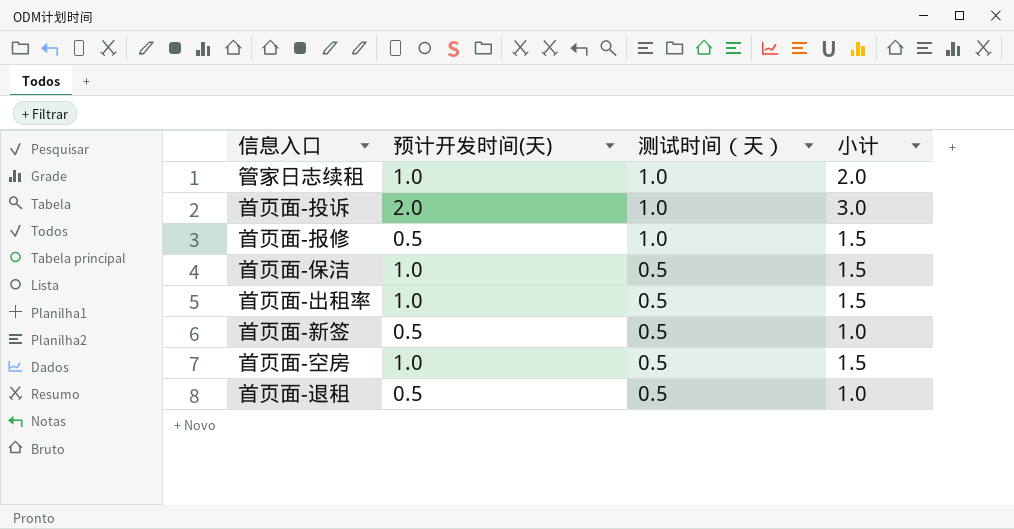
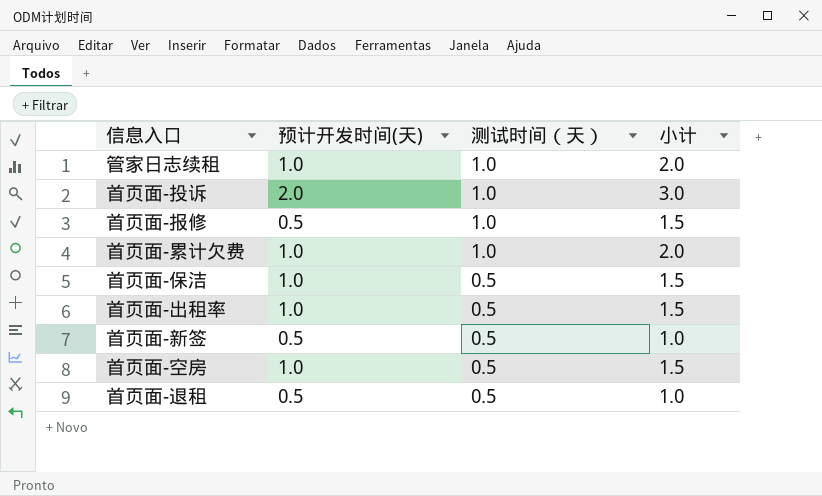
row 首页面-累计欠费: none -> 1.0 | 1.0 | 2.0

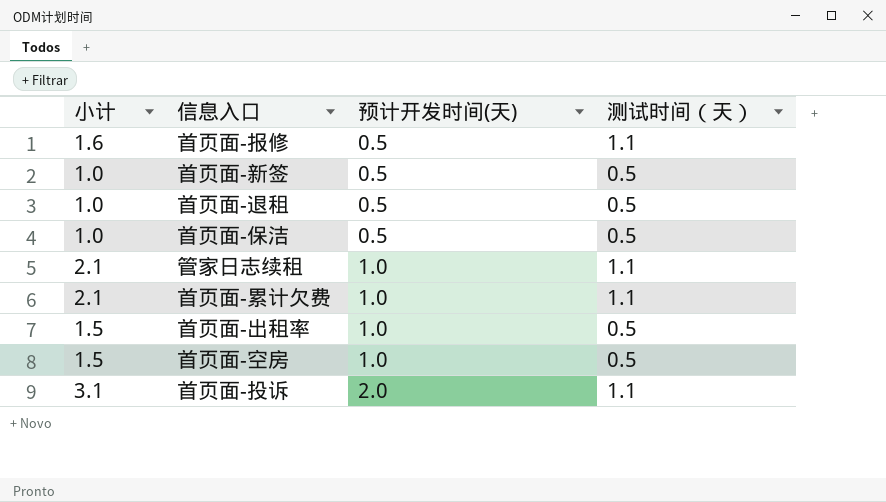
row order: 测试时间（天） descending -> 预计开发时间(天) ascending
column 小计 | position: 4 -> 1
首页面-报修 | 小计: 1.5 -> 1.6
首页面-报修 | 测试时间（天）: 1.0 -> 1.1
首页面-保洁 | 小计: 1.5 -> 1.0
首页面-保洁 | 预计开发时间(天): 1.0 -> 0.5
管家日志续租 | 小计: 2.0 -> 2.1
管家日志续租 | 测试时间（天）: 1.0 -> 1.1
首页面-累计欠费 | 小计: 2.0 -> 2.1
首页面-累计欠费 | 测试时间（天）: 1.0 -> 1.1
首页面-投诉 | 小计: 3.0 -> 3.1
首页面-投诉 | 测试时间（天）: 1.0 -> 1.1

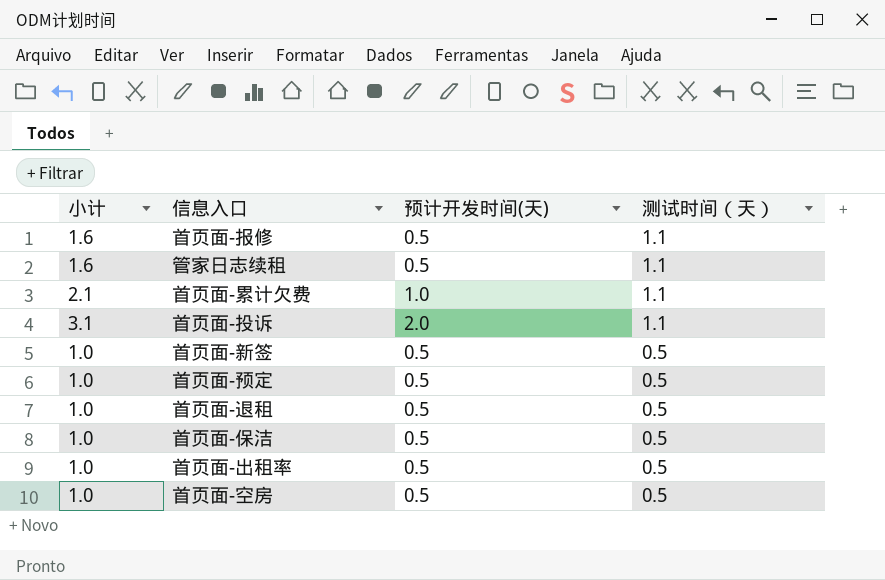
row order: 预计开发时间(天) ascending -> 测试时间（天） descending
管家日志续租 | 小计: 2.1 -> 1.6
管家日志续租 | 预计开发时间(天): 1.0 -> 0.5
row 首页面-预定: none -> 1.0 | 0.5 | 0.5
首页面-出租率 | 小计: 1.5 -> 1.0
首页面-出租率 | 预计开发时间(天): 1.0 -> 0.5
首页面-空房 | 小计: 1.5 -> 1.0
首页面-空房 | 预计开发时间(天): 1.0 -> 0.5

